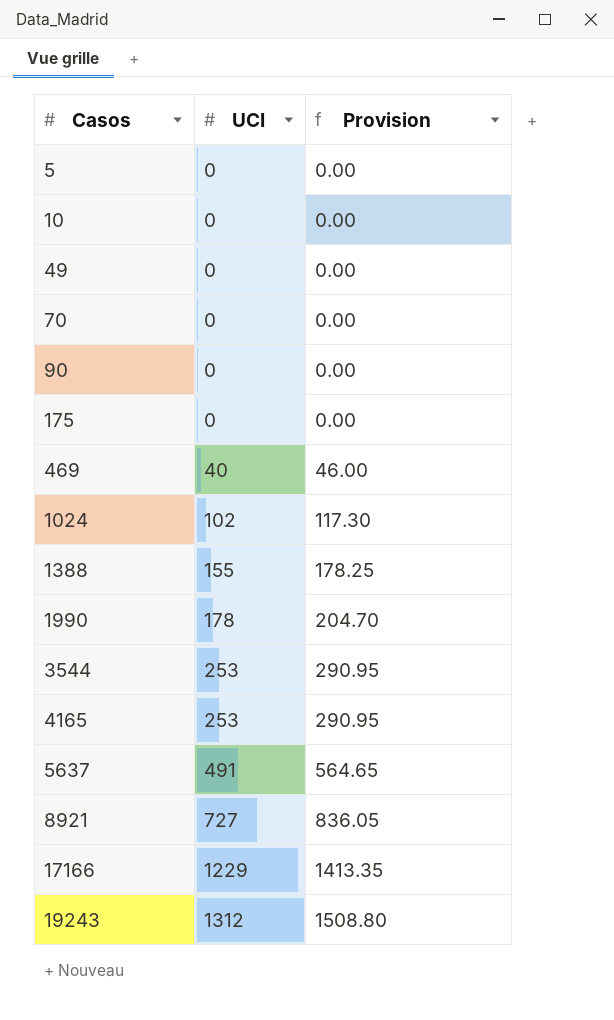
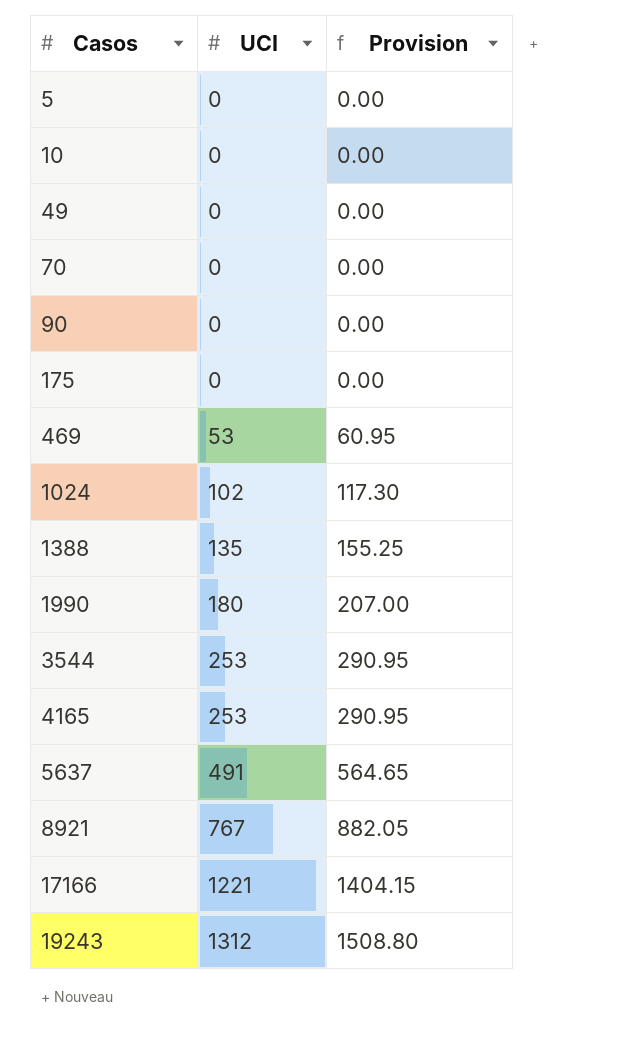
469 | UCI: 40 -> 53
469 | Provision: 46.00 -> 60.95
1388 | UCI: 155 -> 135
1388 | Provision: 178.25 -> 155.25
1990 | UCI: 178 -> 180
1990 | Provision: 204.70 -> 207.00
8921 | UCI: 727 -> 767
8921 | Provision: 836.05 -> 882.05
17166 | UCI: 1229 -> 1221
17166 | Provision: 1413.35 -> 1404.15

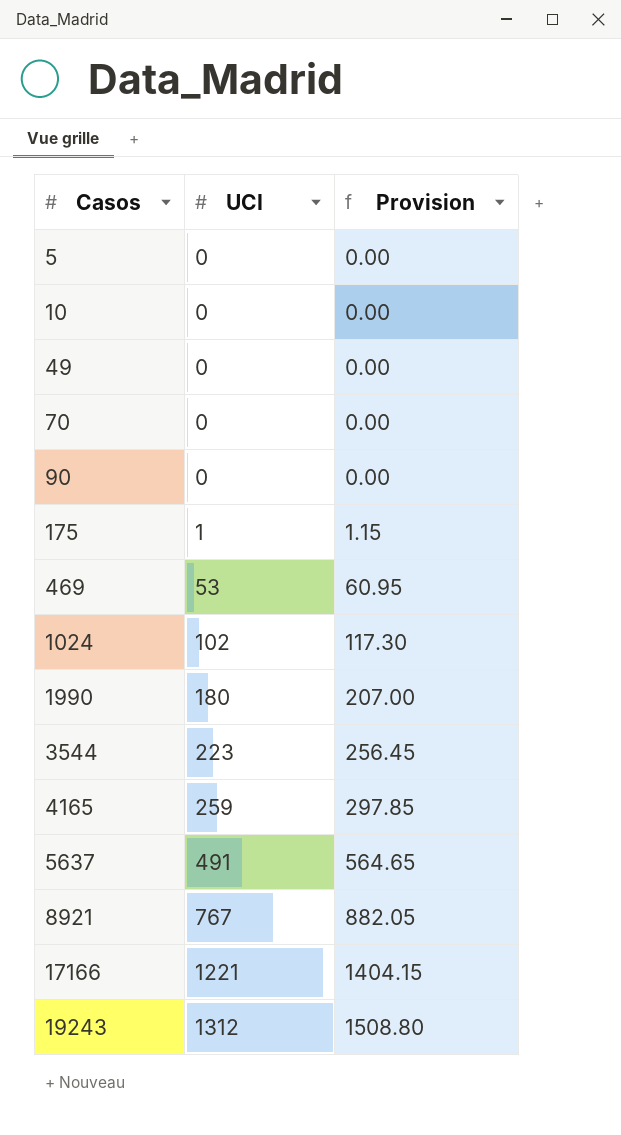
row 1388: 135 | 155.25 -> none
175 | UCI: 0 -> 1
175 | Provision: 0.00 -> 1.15
3544 | UCI: 253 -> 223
3544 | Provision: 290.95 -> 256.45
4165 | UCI: 253 -> 259
4165 | Provision: 290.95 -> 297.85

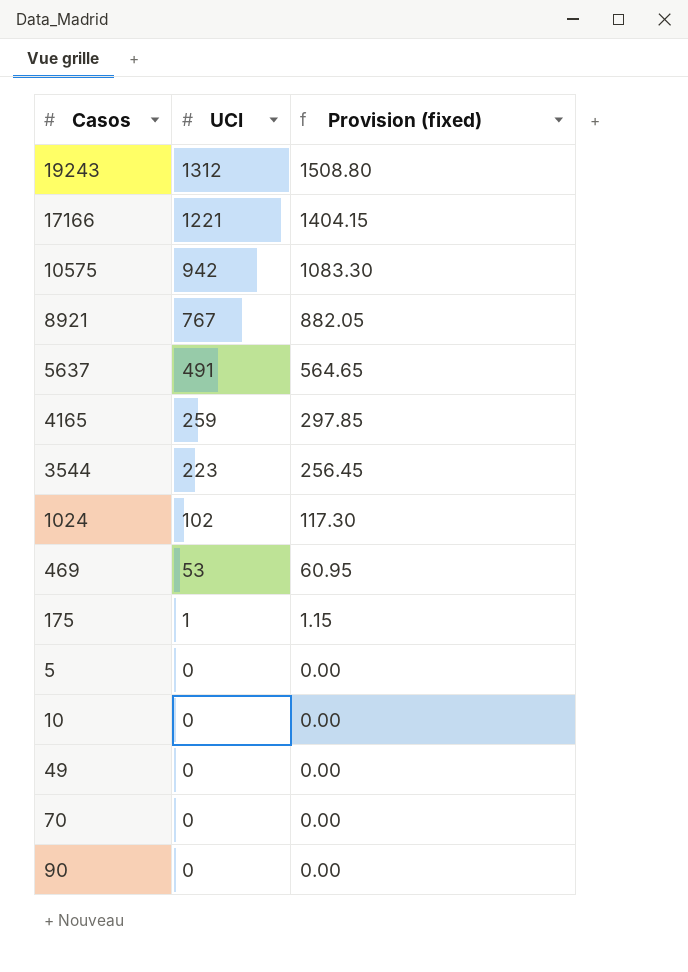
row order: Casos ascending -> UCI descending
column name: Provision -> Provision (fixed)
row 1990: 180 | 207.00 -> none
row 10575: none -> 942 | 1083.30

